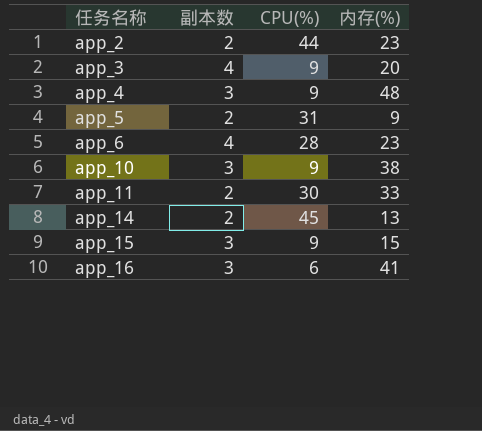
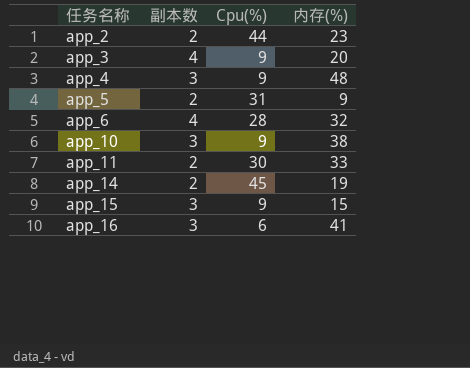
column name: CPU(%) -> Cpu(%)
app_6 | 内存(%): 23 -> 32
app_14 | 内存(%): 13 -> 19

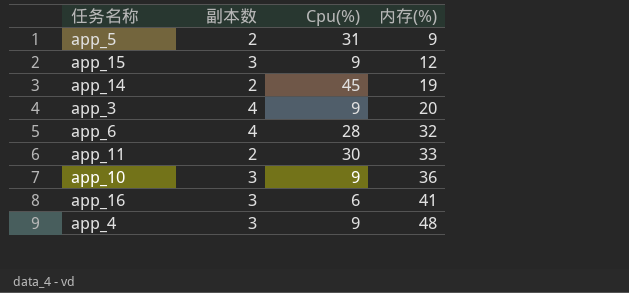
row order: 任务名称 ascending -> 内存(%) ascending
row app_2: 2 | 44 | 23 -> none
app_15 | 内存(%): 15 -> 12
app_10 | 内存(%): 38 -> 36

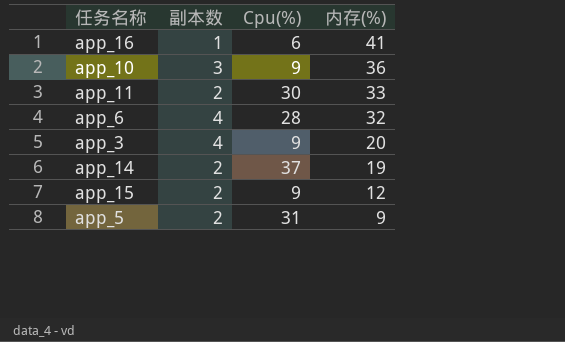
row order: 内存(%) ascending -> 内存(%) descending
row app_4: 3 | 9 | 48 -> none
app_16 | 副本数: 3 -> 1
app_14 | Cpu(%): 45 -> 37
app_15 | 副本数: 3 -> 2

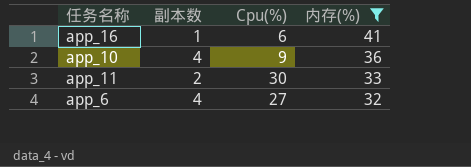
filter: none -> 内存(%) >= 32
app_10 | 副本数: 3 -> 4
app_6 | Cpu(%): 28 -> 27

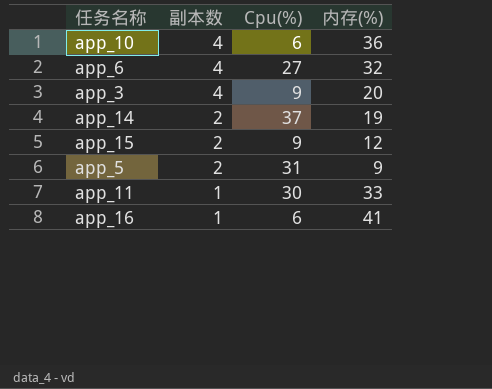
filter: 内存(%) >= 32 -> none
row order: 内存(%) descending -> 副本数 descending
app_10 | Cpu(%): 9 -> 6
app_11 | 副本数: 2 -> 1

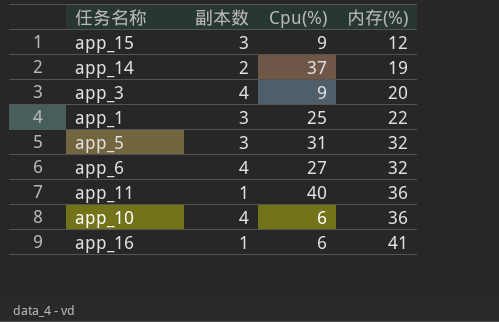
row order: 副本数 descending -> 内存(%) ascending
app_15 | 副本数: 2 -> 3
row app_1: none -> 3 | 25 | 22
app_5 | 副本数: 2 -> 3
app_5 | 内存(%): 9 -> 32
app_11 | Cpu(%): 30 -> 40
app_11 | 内存(%): 33 -> 36

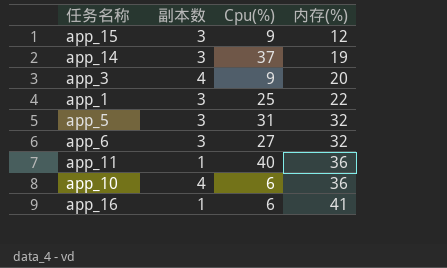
app_14 | 副本数: 2 -> 3
app_6 | 副本数: 4 -> 3

